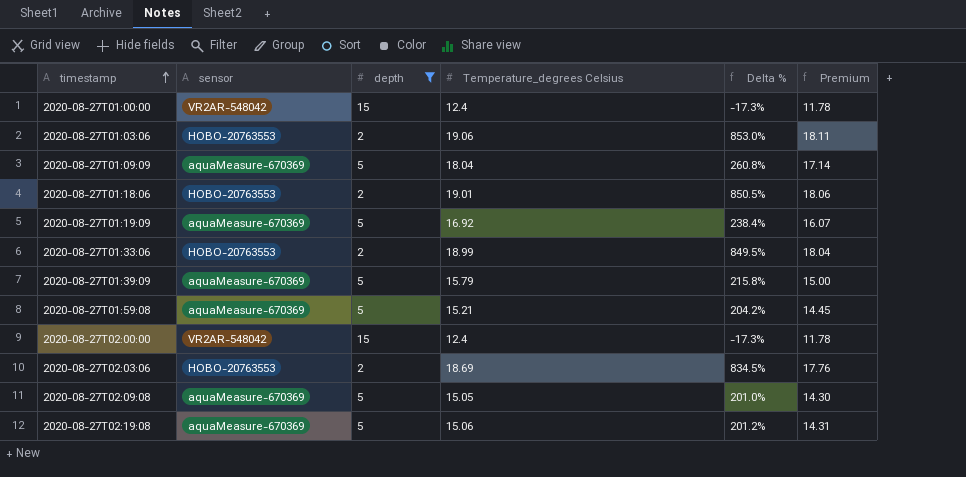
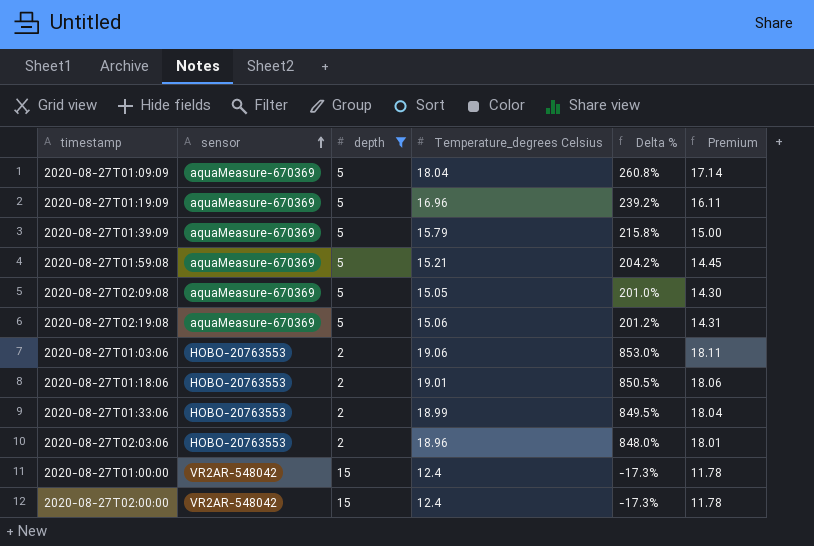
row order: timestamp ascending -> sensor ascending
2020-08-27T01:19:09 | Temperature_degrees Celsius: 16.92 -> 16.96
2020-08-27T01:19:09 | Delta %: 238.4% -> 239.2%
2020-08-27T01:19:09 | Premium: 16.07 -> 16.11
2020-08-27T02:03:06 | Temperature_degrees Celsius: 18.69 -> 18.96
2020-08-27T02:03:06 | Delta %: 834.5% -> 848.0%
2020-08-27T02:03:06 | Premium: 17.76 -> 18.01

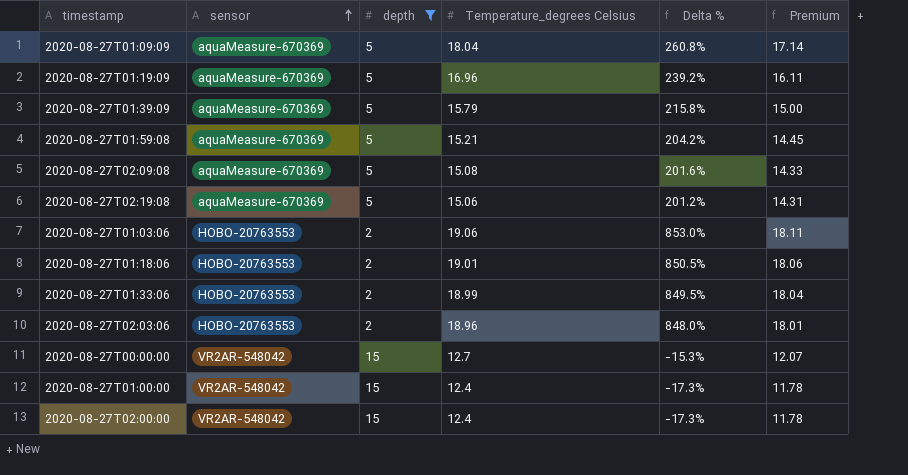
2020-08-27T02:09:08 | Temperature_degrees Celsius: 15.05 -> 15.08
2020-08-27T02:09:08 | Delta %: 201.0% -> 201.6%
2020-08-27T02:09:08 | Premium: 14.30 -> 14.33
row 2020-08-27T00:00:00: none -> VR2AR-548042 | 15 | 12.7 | -15.3% | 12.07

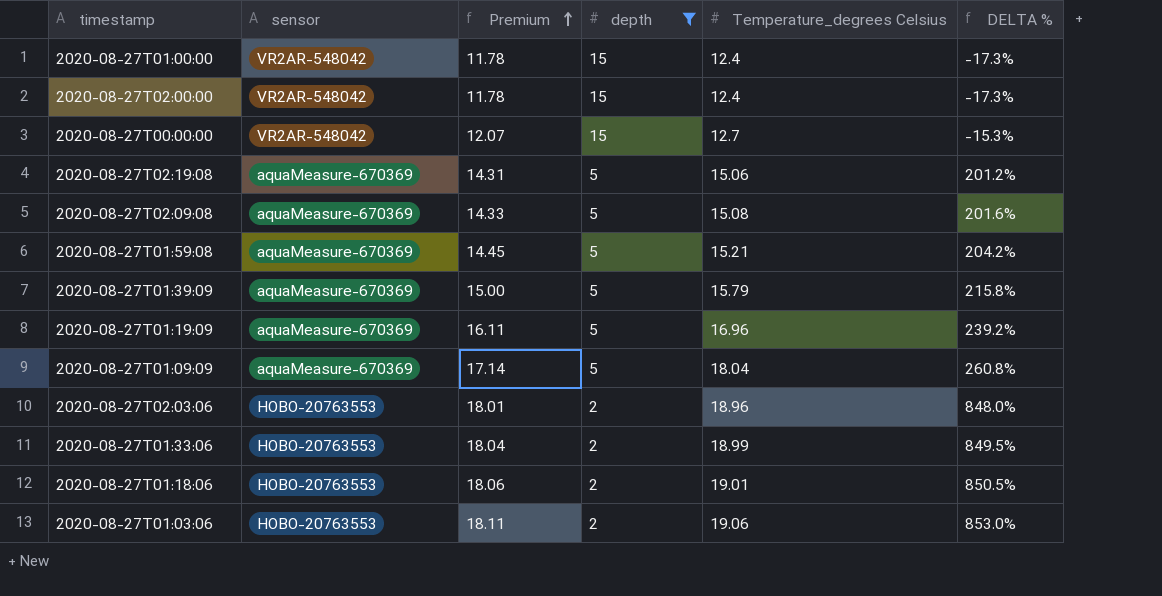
row order: sensor ascending -> Premium ascending
column Premium | position: 6 -> 3
column name: Delta % -> DELTA %

